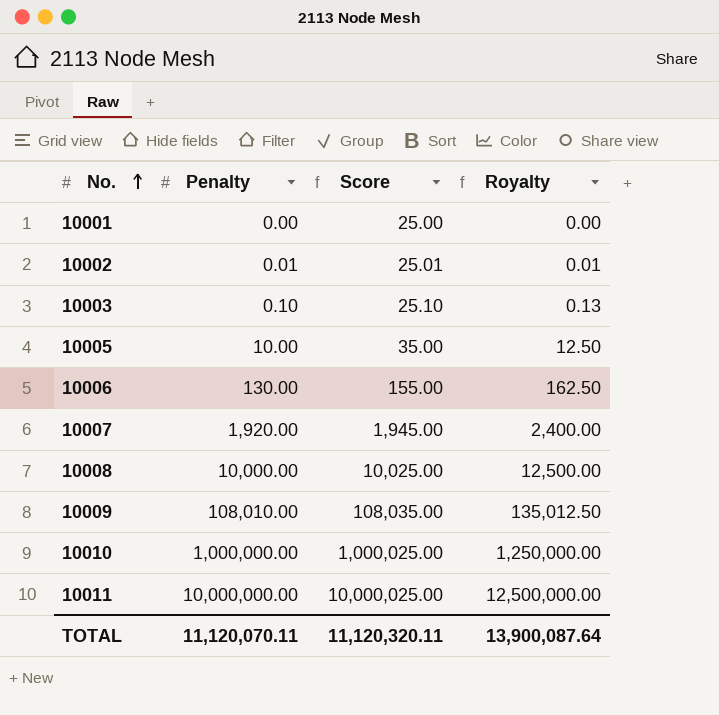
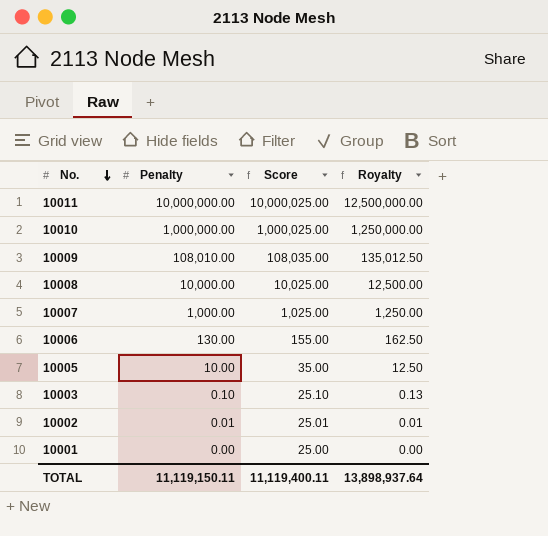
row order: No. ascending -> No. descending
10007 | Penalty: 1,920.00 -> 1,000.00
10007 | Score: 1,945.00 -> 1,025.00
10007 | Royalty: 2,400.00 -> 1,250.00
TOTAL | Penalty: 11,120,070.11 -> 11,119,150.11
TOTAL | Score: 11,120,320.11 -> 11,119,400.11
TOTAL | Royalty: 13,900,087.64 -> 13,898,937.64

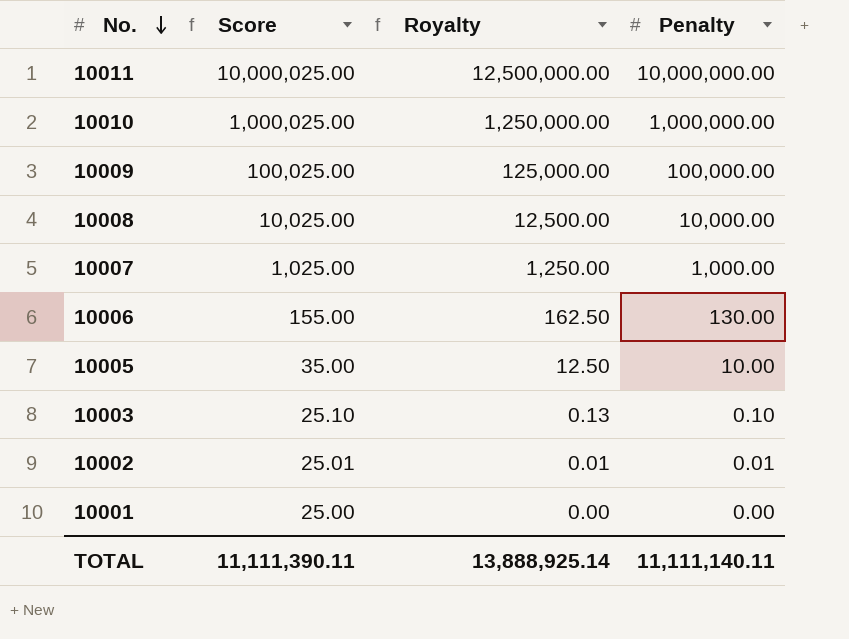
column Penalty | position: 2 -> 4
10009 | Score: 108,035.00 -> 100,025.00
10009 | Royalty: 135,012.50 -> 125,000.00
10009 | Penalty: 108,010.00 -> 100,000.00
TOTAL | Score: 11,119,400.11 -> 11,111,390.11
TOTAL | Royalty: 13,898,937.64 -> 13,888,925.14
TOTAL | Penalty: 11,119,150.11 -> 11,111,140.11

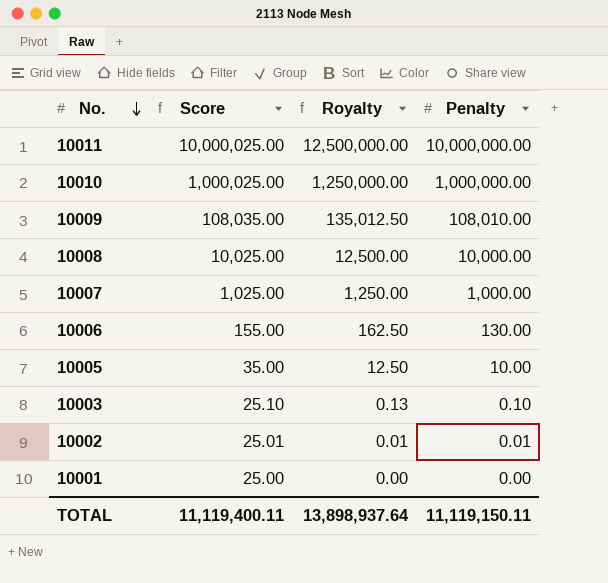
10009 | Score: 100,025.00 -> 108,035.00
10009 | Royalty: 125,000.00 -> 135,012.50
10009 | Penalty: 100,000.00 -> 108,010.00
TOTAL | Score: 11,111,390.11 -> 11,119,400.11
TOTAL | Royalty: 13,888,925.14 -> 13,898,937.64
TOTAL | Penalty: 11,111,140.11 -> 11,119,150.11

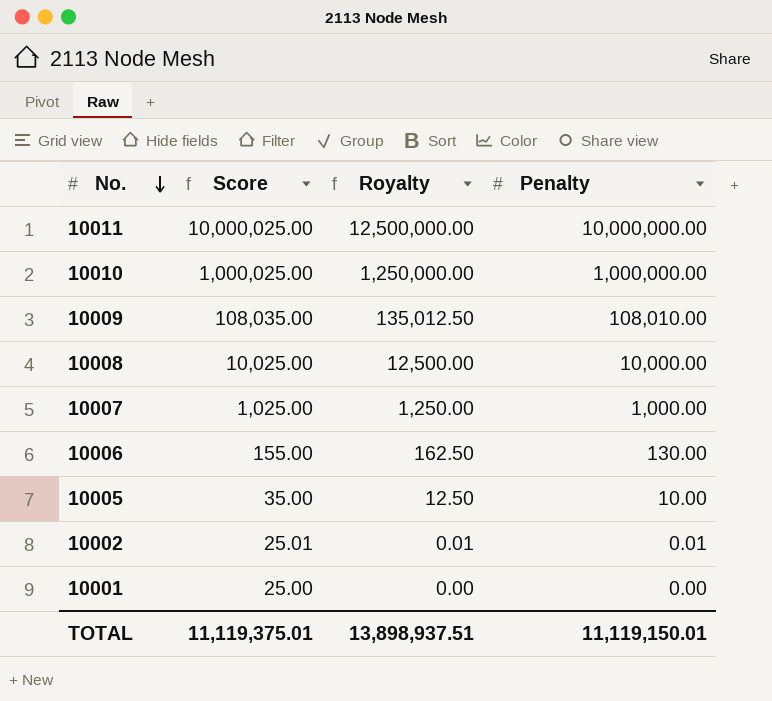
row 10003: 25.10 | 0.13 | 0.10 -> none
TOTAL | Score: 11,119,400.11 -> 11,119,375.01
TOTAL | Royalty: 13,898,937.64 -> 13,898,937.51
TOTAL | Penalty: 11,119,150.11 -> 11,119,150.01

